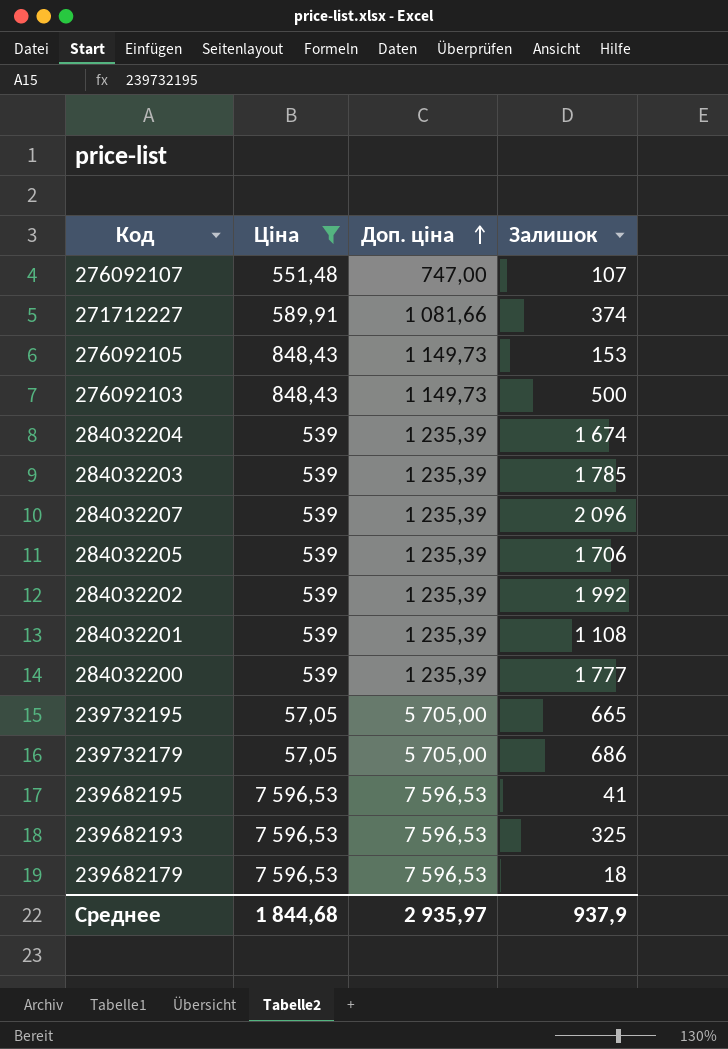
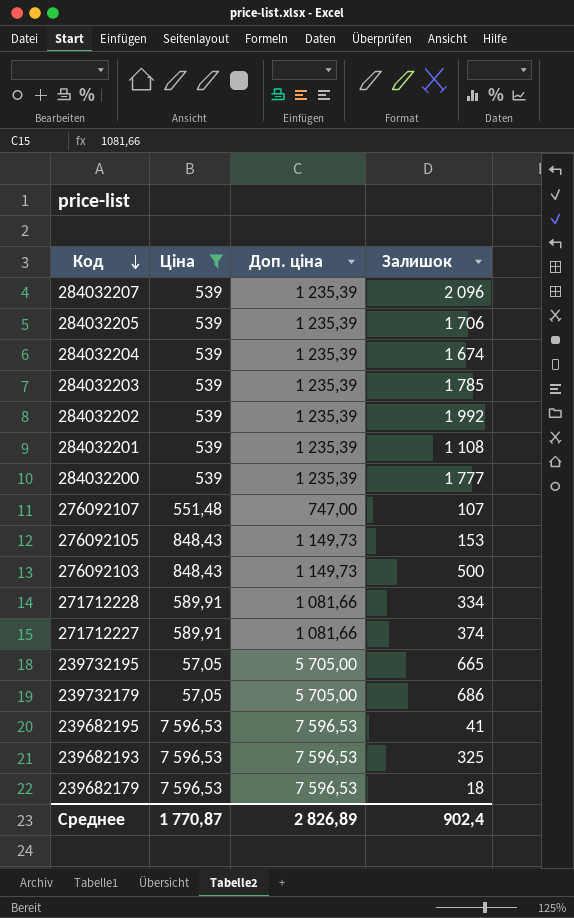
row order: Доп. ціна ascending -> Код descending
row 271712228: none -> 589,91 | 1 081,66 | 334
Среднее | Ціна: 1 844,68 -> 1 770,87
Среднее | Доп. ціна: 2 935,97 -> 2 826,89
Среднее | Залишок: 937,9 -> 902,4

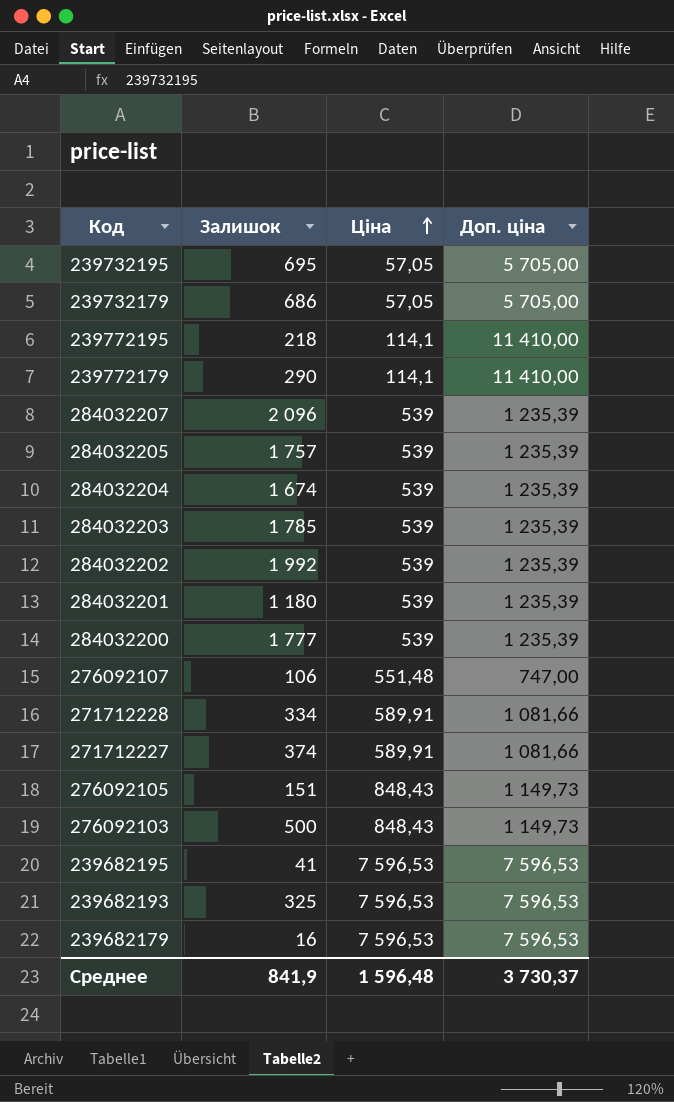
filter: Ціна != 114,1 -> none
row order: Код descending -> Ціна ascending
column Залишок | position: 4 -> 2
239732195 | Залишок: 665 -> 695
284032205 | Залишок: 1 706 -> 1 757
284032201 | Залишок: 1 108 -> 1 180
276092107 | Залишок: 107 -> 106
276092105 | Залишок: 153 -> 151
239682179 | Залишок: 18 -> 16
Среднее | Залишок: 902,4 -> 841,9
Среднее | Ціна: 1 770,87 -> 1 596,48
Среднее | Доп. ціна: 2 826,89 -> 3 730,37

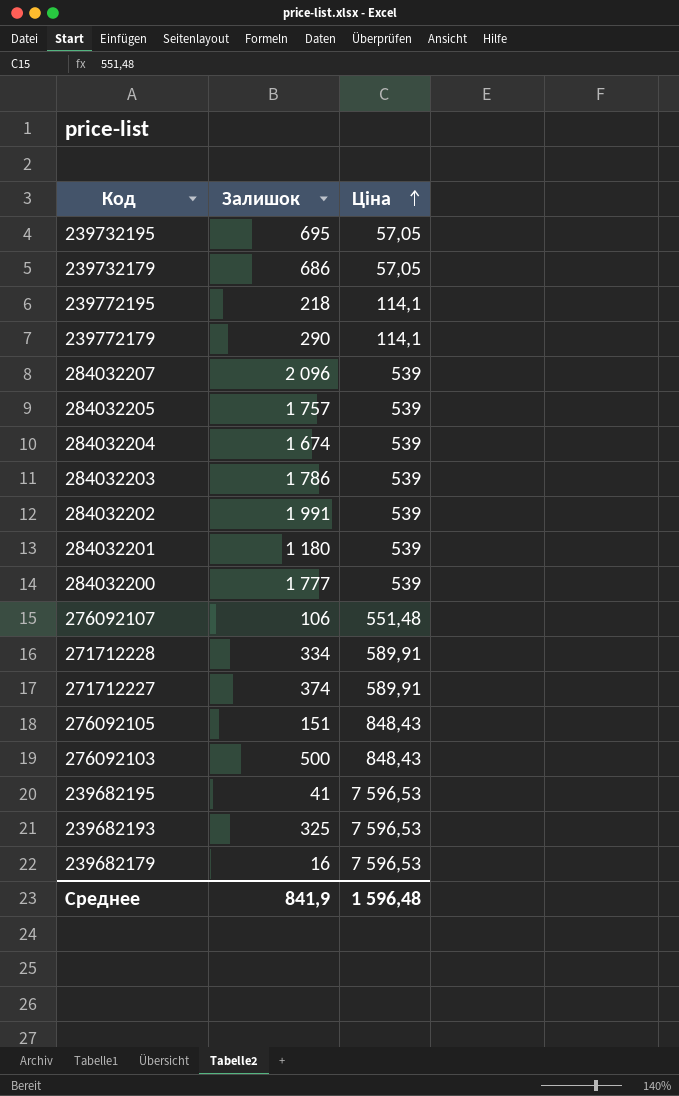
column Доп. ціна | position: 4 -> none
284032203 | Залишок: 1 785 -> 1 786
284032202 | Залишок: 1 992 -> 1 991

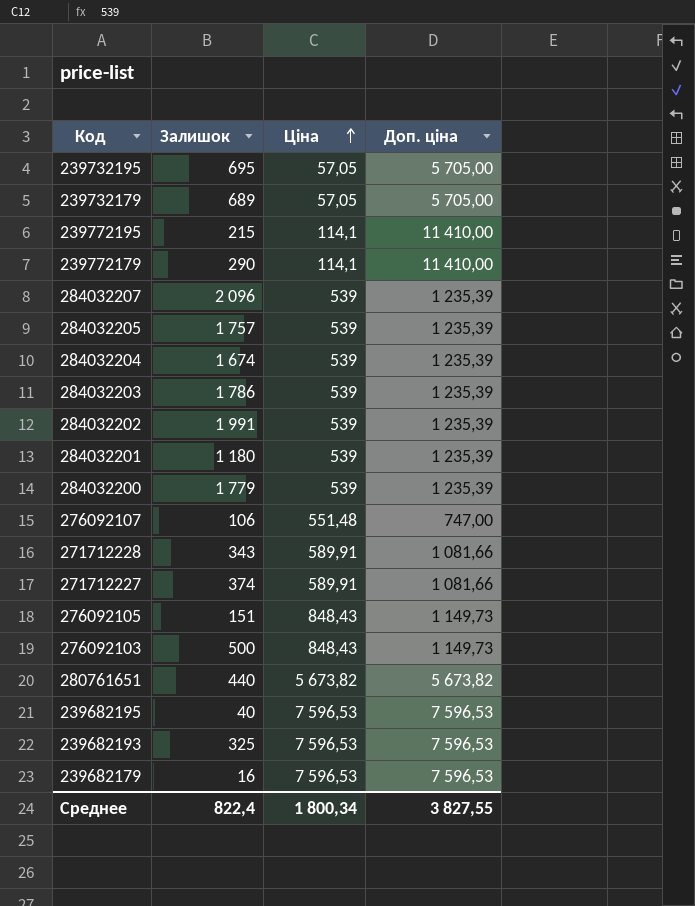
column Доп. ціна | position: none -> 4
239732179 | Залишок: 686 -> 689
239772195 | Залишок: 218 -> 215
284032200 | Залишок: 1 777 -> 1 779
271712228 | Залишок: 334 -> 343
row 280761651: none -> 440 | 5 673,82 | 5 673,82
239682195 | Залишок: 41 -> 40
Среднее | Залишок: 841,9 -> 822,4
Среднее | Ціна: 1 596,48 -> 1 800,34

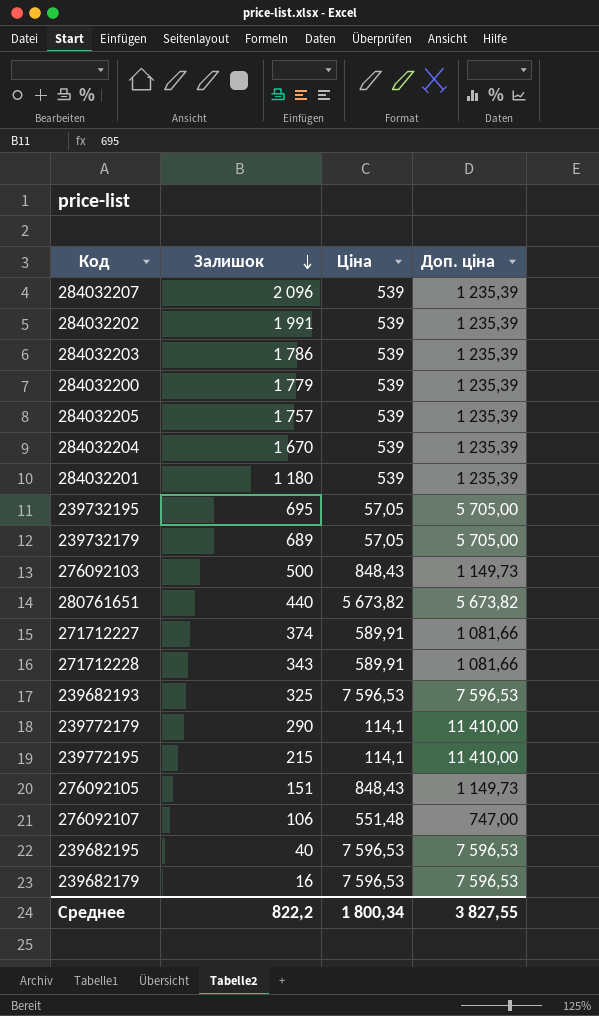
row order: Ціна ascending -> Залишок descending
284032204 | Залишок: 1 674 -> 1 670
Среднее | Залишок: 822,4 -> 822,2

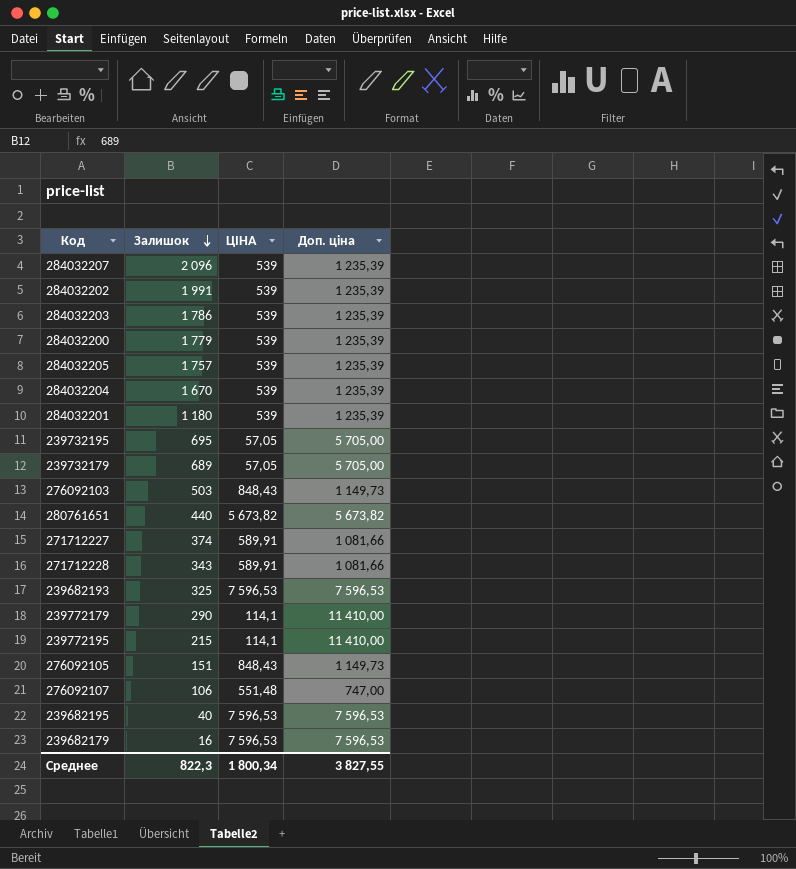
column name: Ціна -> ЦІНА
276092103 | Залишок: 500 -> 503
Среднее | Залишок: 822,2 -> 822,3

